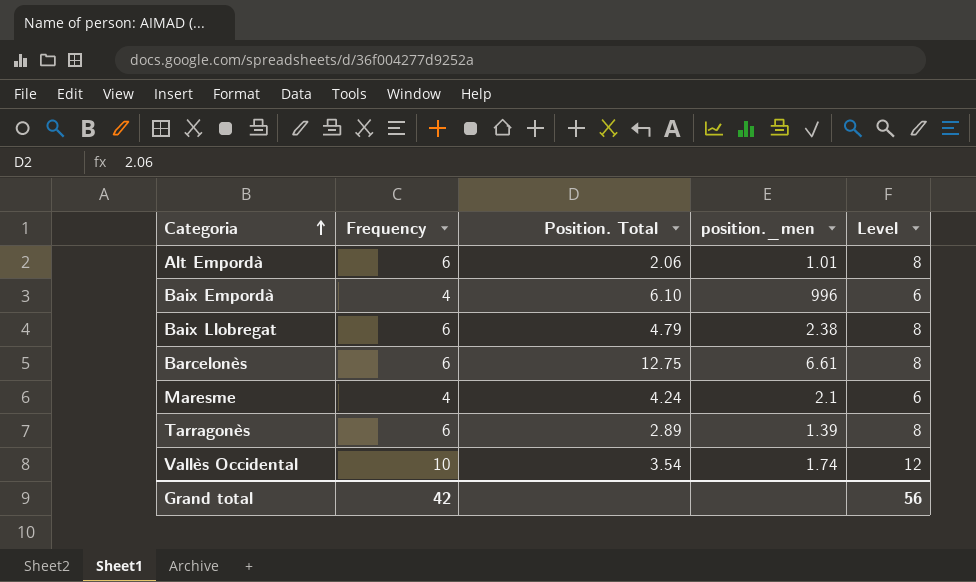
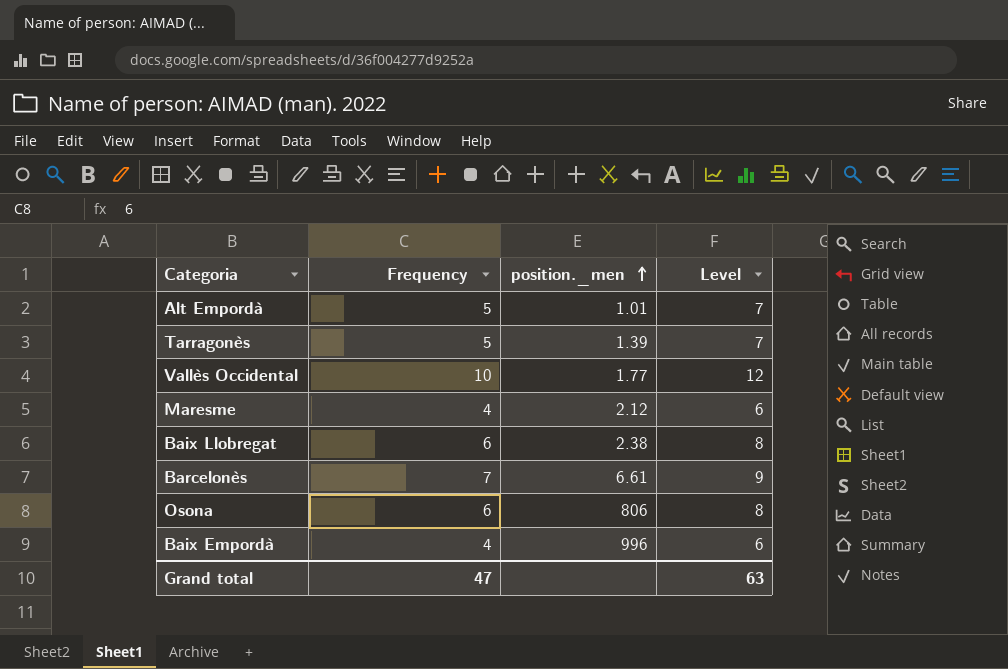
row order: Categoria ascending -> position._men ascending
column Position. Total | position: 3 -> none
Alt Empordà | Frequency: 6 -> 5
Alt Empordà | Level: 8 -> 7
Tarragonès | Frequency: 6 -> 5
Tarragonès | Level: 8 -> 7
Vallès Occidental | position._men: 1.74 -> 1.77
Maresme | position._men: 2.1 -> 2.12
Barcelonès | Frequency: 6 -> 7
Barcelonès | Level: 8 -> 9
row Osona: none -> 6 | 806 | 8
Grand total | Frequency: 42 -> 47
Grand total | Level: 56 -> 63

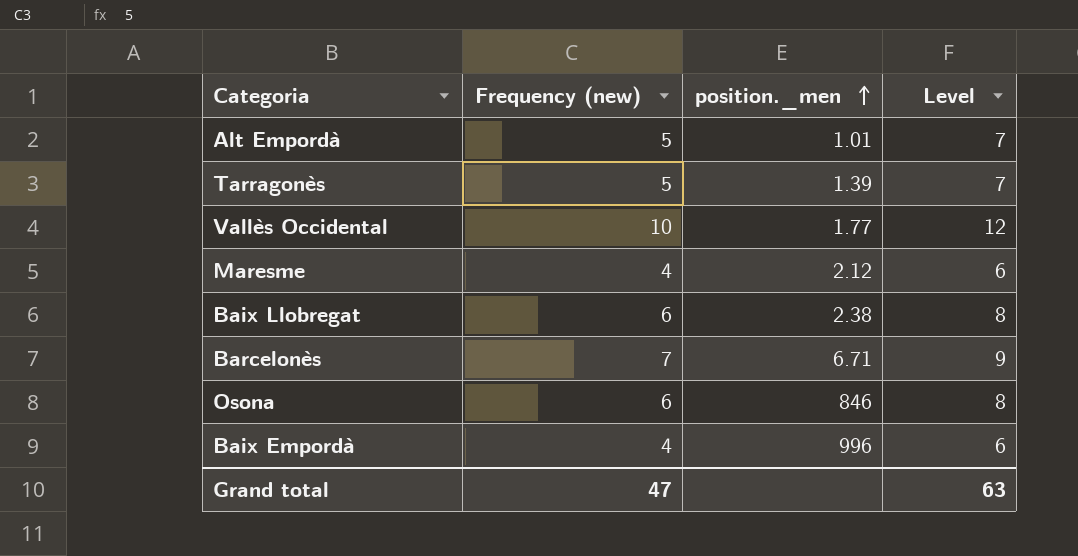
column name: Frequency -> Frequency (new)
Barcelonès | position._men: 6.61 -> 6.71
Osona | position._men: 806 -> 846

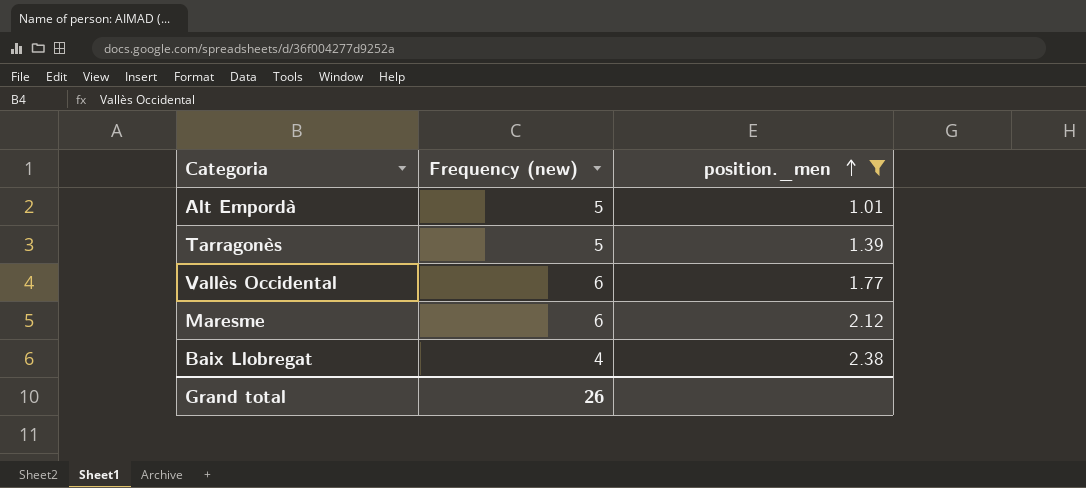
filter: none -> position._men <= 2.38
column Level | formula: [Frequency (new)] + 2 -> none
Vallès Occidental | Frequency (new): 10 -> 6
Maresme | Frequency (new): 4 -> 6
Baix Llobregat | Frequency (new): 6 -> 4
Grand total | Frequency (new): 47 -> 26

